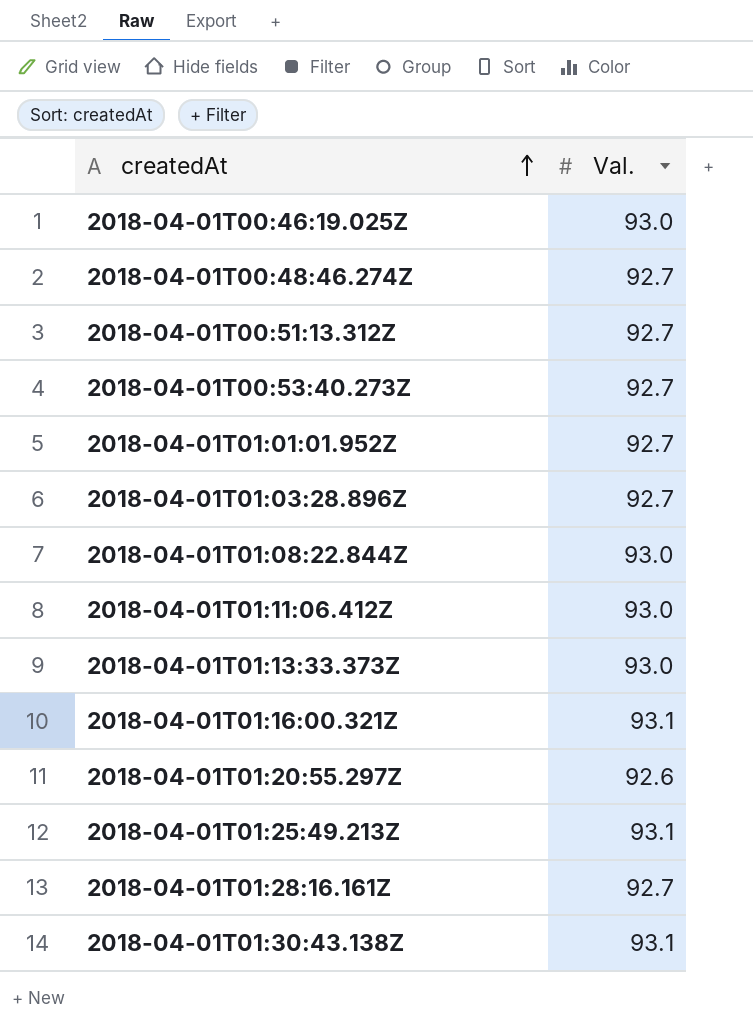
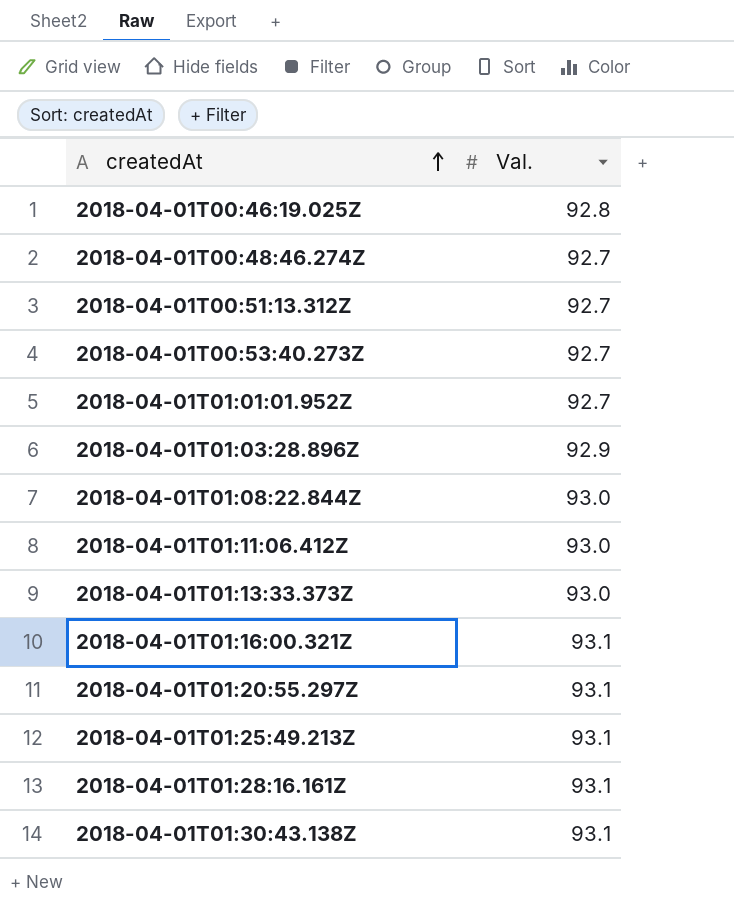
2018-04-01T00:46:19.025Z | Val.: 93.0 -> 92.8
2018-04-01T01:03:28.896Z | Val.: 92.7 -> 92.9
2018-04-01T01:20:55.297Z | Val.: 92.6 -> 93.1
2018-04-01T01:28:16.161Z | Val.: 92.7 -> 93.1

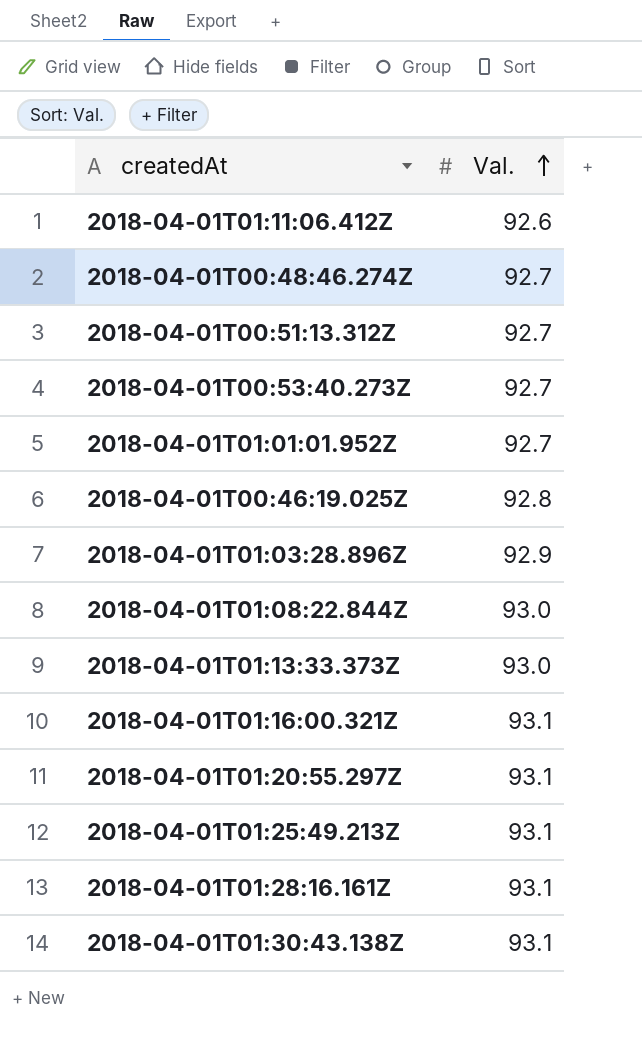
row order: createdAt ascending -> Val. ascending
2018-04-01T01:11:06.412Z | Val.: 93.0 -> 92.6

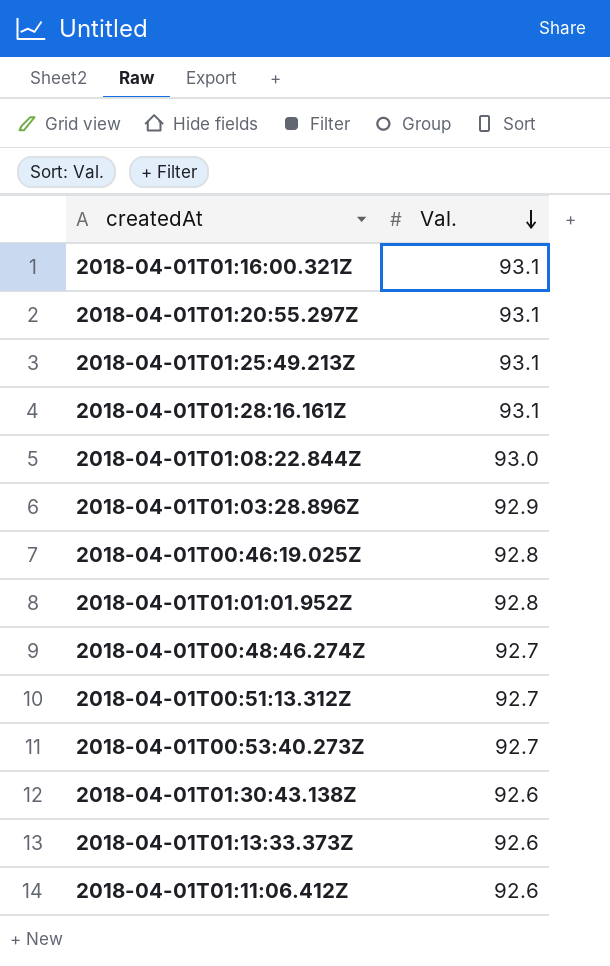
row order: Val. ascending -> Val. descending
2018-04-01T01:01:01.952Z | Val.: 92.7 -> 92.8
2018-04-01T01:30:43.138Z | Val.: 93.1 -> 92.6
2018-04-01T01:13:33.373Z | Val.: 93.0 -> 92.6

